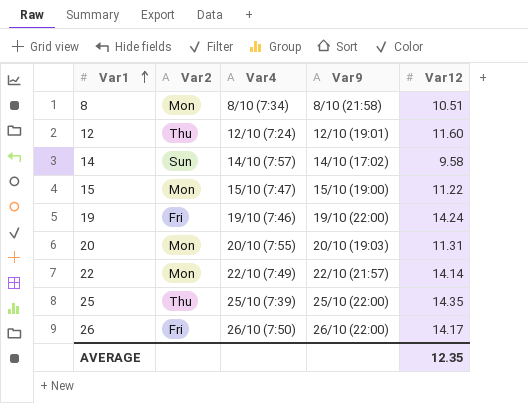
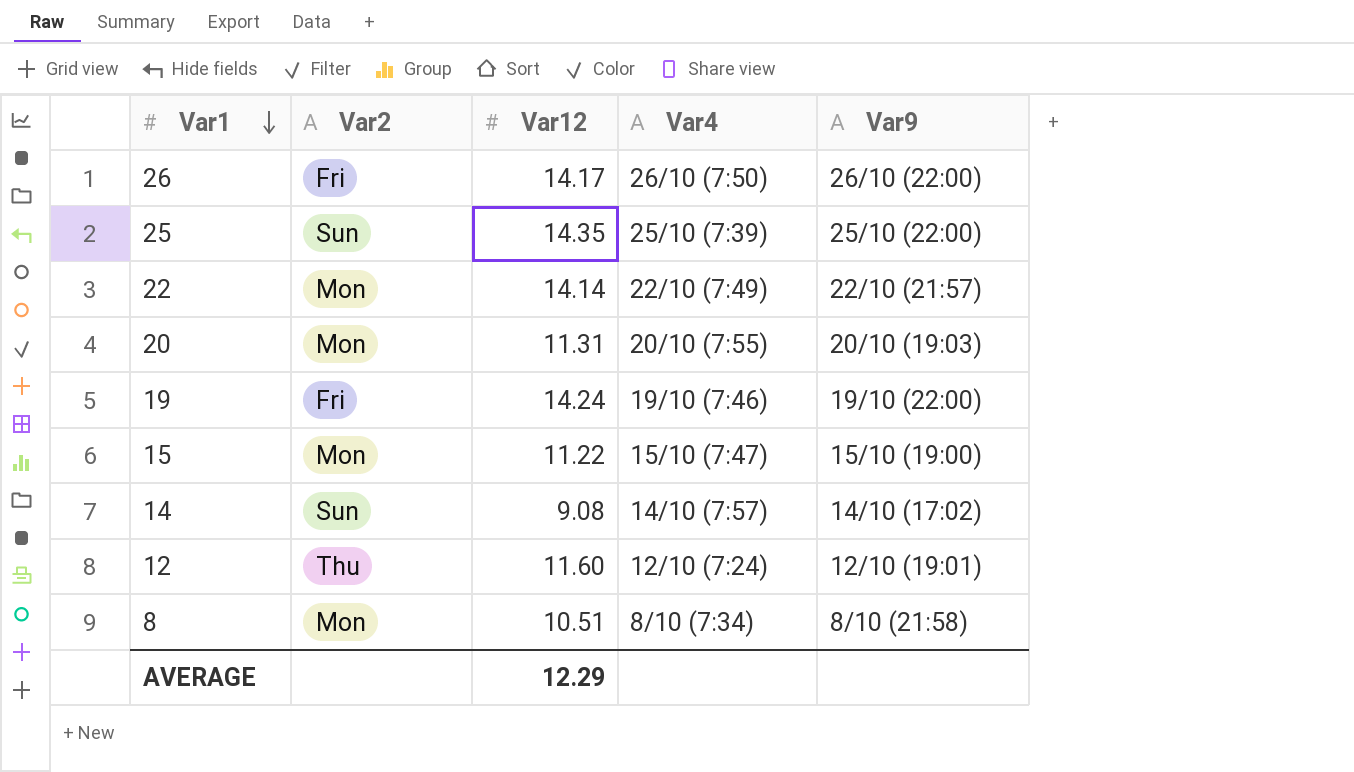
row order: Var1 ascending -> Var1 descending
column Var12 | position: 5 -> 3
25 | Var2: Thu -> Sun
14 | Var12: 9.58 -> 9.08
AVERAGE | Var12: 12.35 -> 12.29

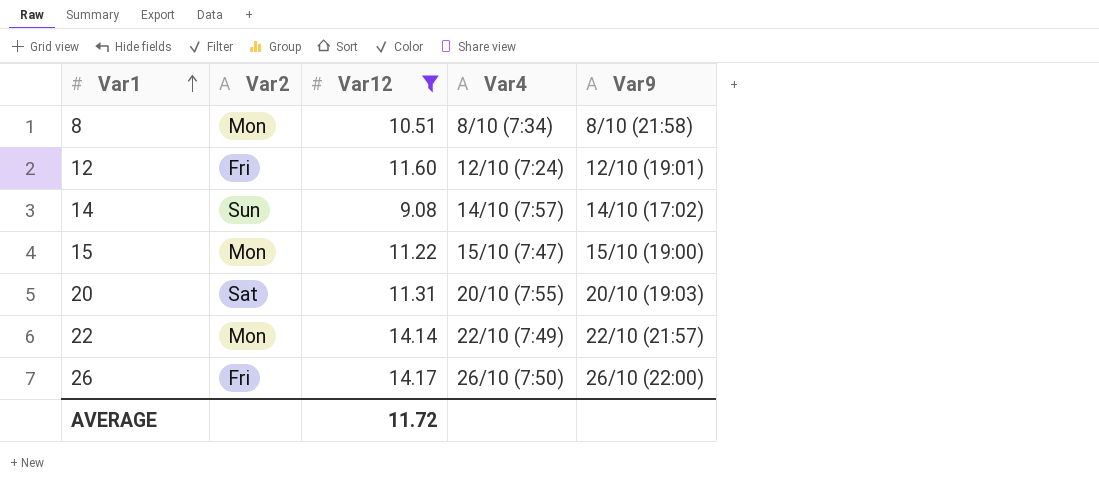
filter: none -> Var12 <= 14.17
row order: Var1 descending -> Var1 ascending
12 | Var2: Thu -> Fri
20 | Var2: Mon -> Sat
AVERAGE | Var12: 12.29 -> 11.72

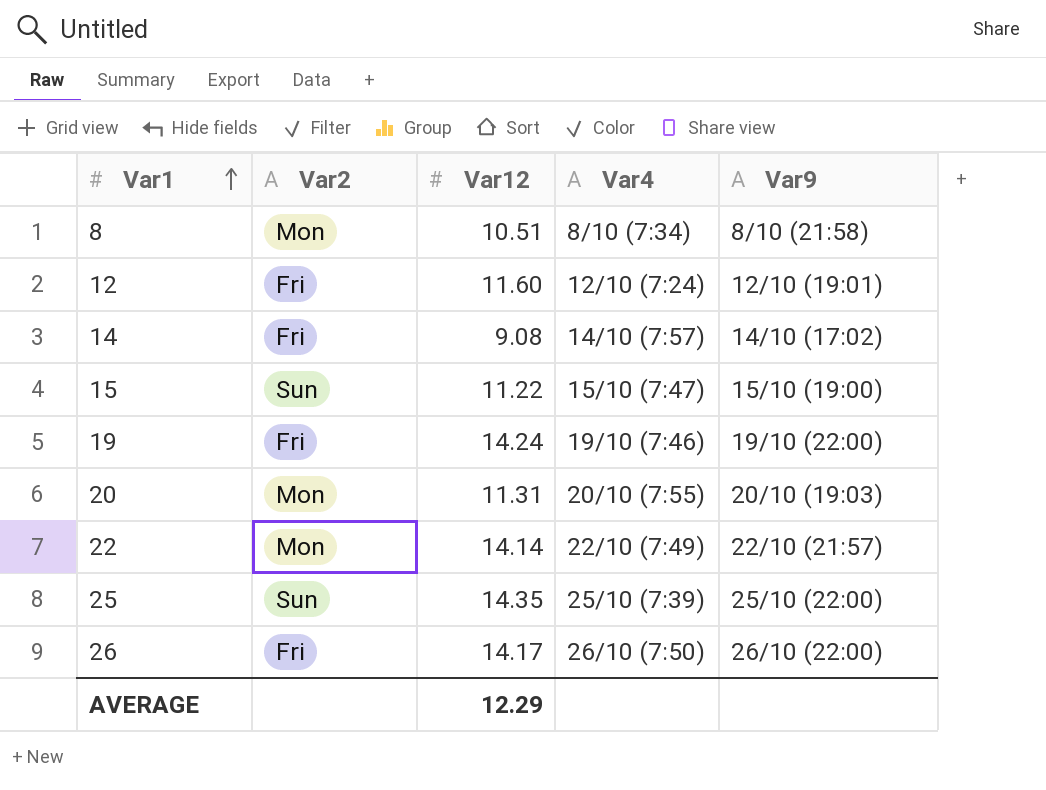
filter: Var12 <= 14.17 -> none
14 | Var2: Sun -> Fri
15 | Var2: Mon -> Sun
20 | Var2: Sat -> Mon
AVERAGE | Var12: 11.72 -> 12.29

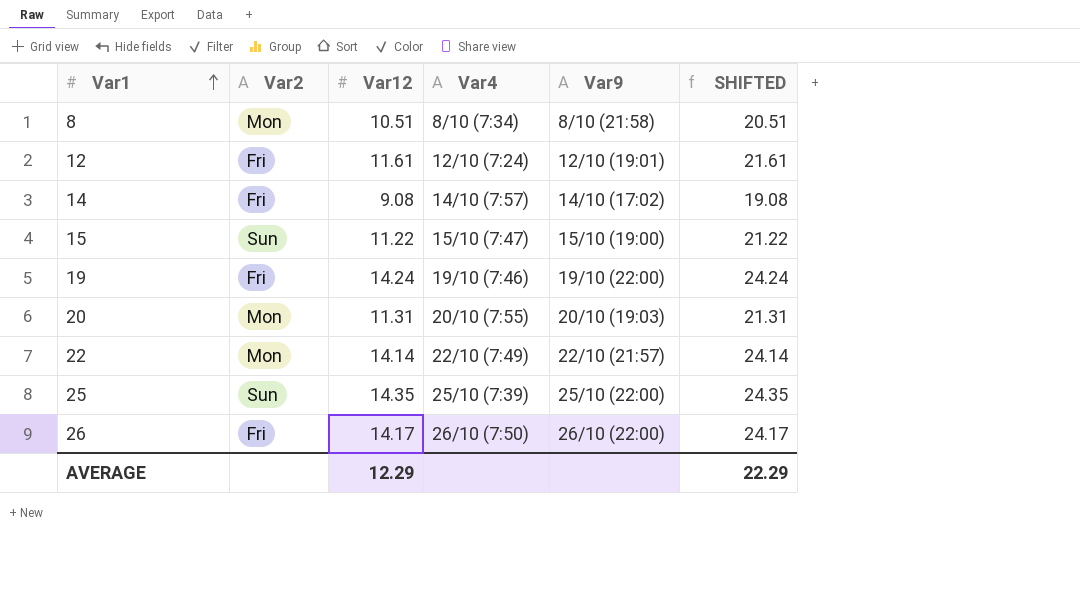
column SHIFTED | formula: none -> [Var12] + 10
12 | Var12: 11.60 -> 11.61

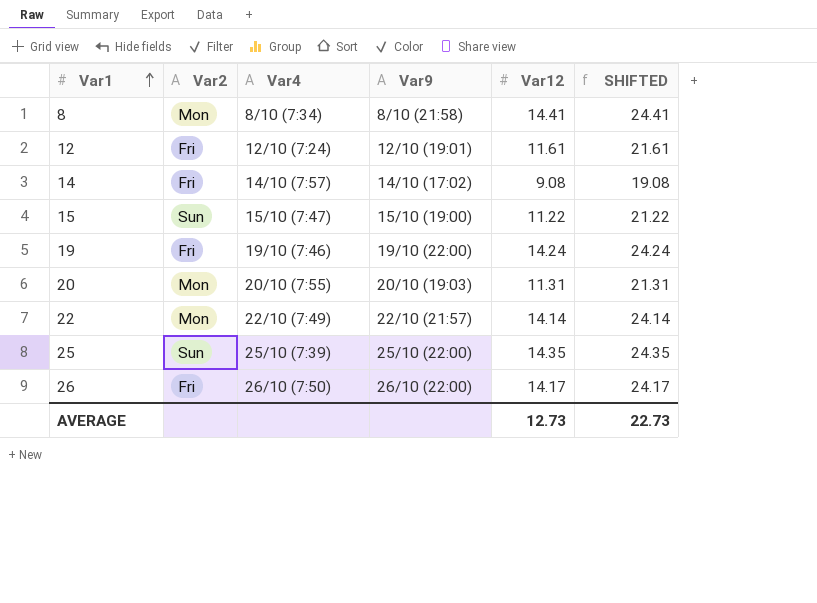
column Var12 | position: 3 -> 5
8 | Var12: 10.51 -> 14.41
8 | SHIFTED: 20.51 -> 24.41
AVERAGE | Var12: 12.29 -> 12.73
AVERAGE | SHIFTED: 22.29 -> 22.73

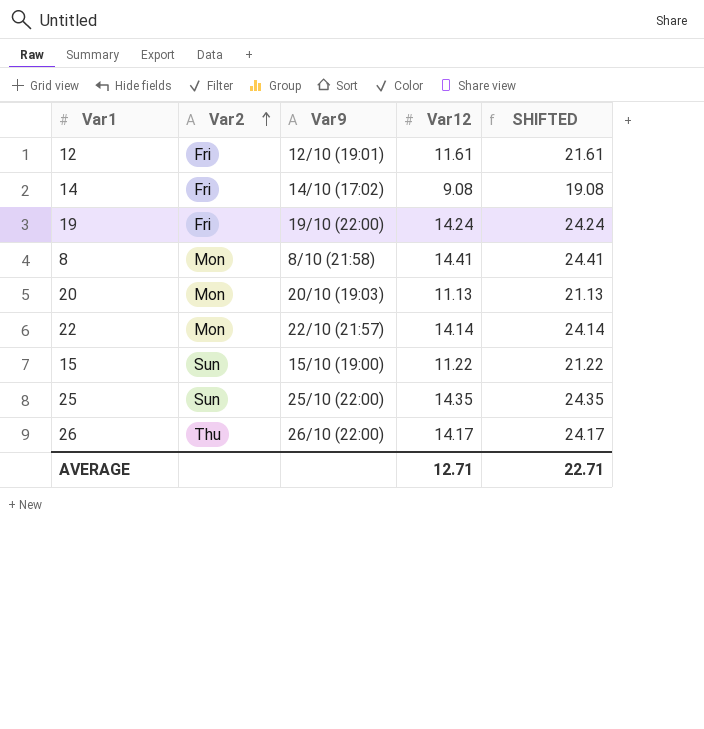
row order: Var1 ascending -> Var2 ascending
column Var4 | position: 3 -> none
20 | Var12: 11.31 -> 11.13
20 | SHIFTED: 21.31 -> 21.13
26 | Var2: Fri -> Thu
AVERAGE | Var12: 12.73 -> 12.71
AVERAGE | SHIFTED: 22.73 -> 22.71

